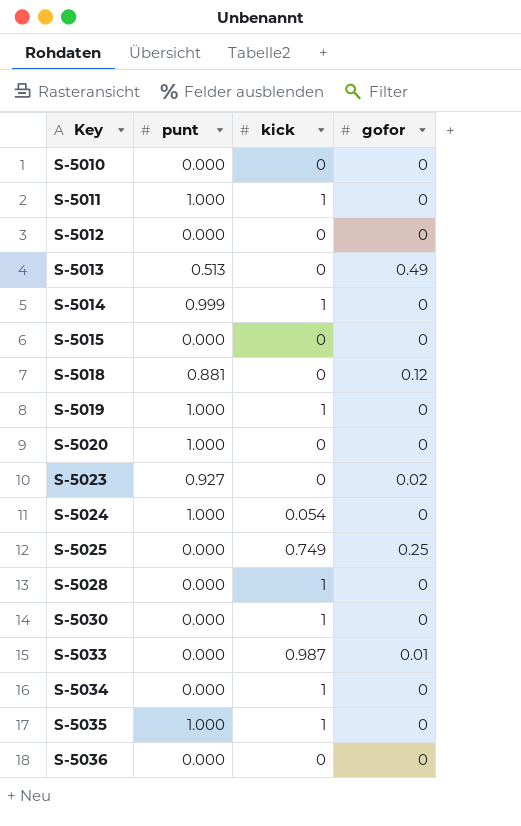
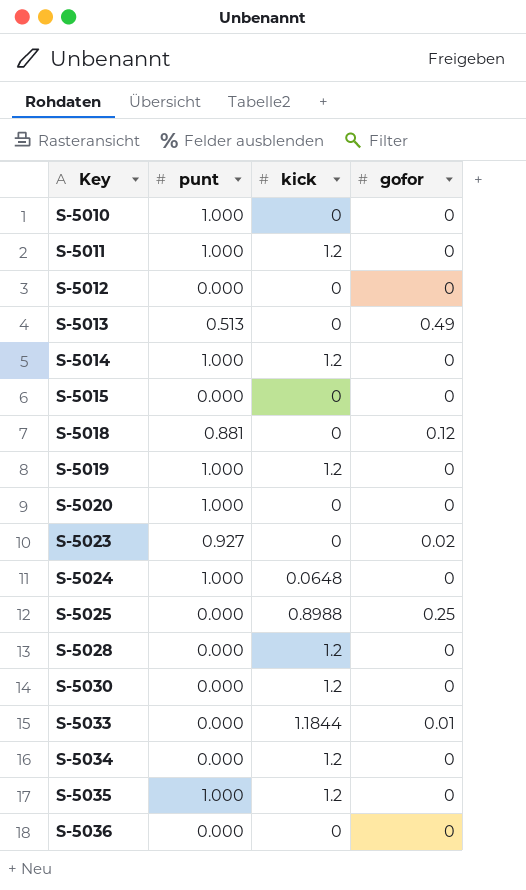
S-5010 | punt: 0.000 -> 1.000
S-5011 | kick: 1 -> 1.2
S-5014 | punt: 0.999 -> 1.000
S-5014 | kick: 1 -> 1.2
S-5019 | kick: 1 -> 1.2
S-5024 | kick: 0.054 -> 0.0648
S-5025 | kick: 0.749 -> 0.8988
S-5028 | kick: 1 -> 1.2
S-5030 | kick: 1 -> 1.2
S-5033 | kick: 0.987 -> 1.1844
S-5034 | kick: 1 -> 1.2
S-5035 | kick: 1 -> 1.2

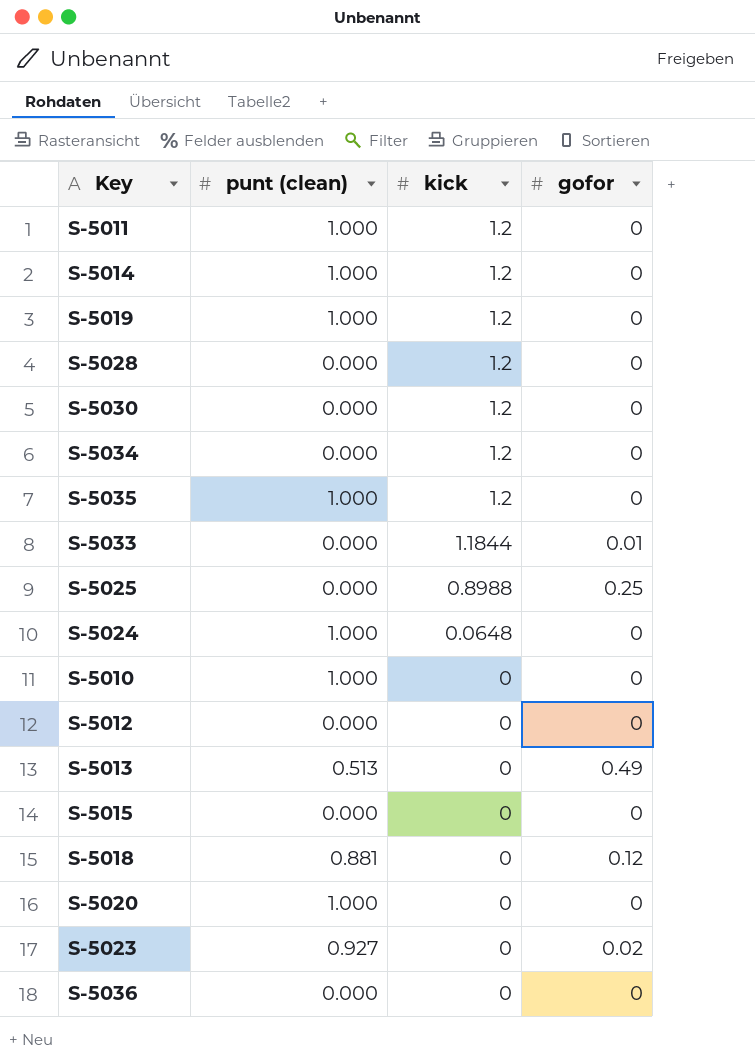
row order: Key ascending -> kick descending
column name: punt -> punt (clean)

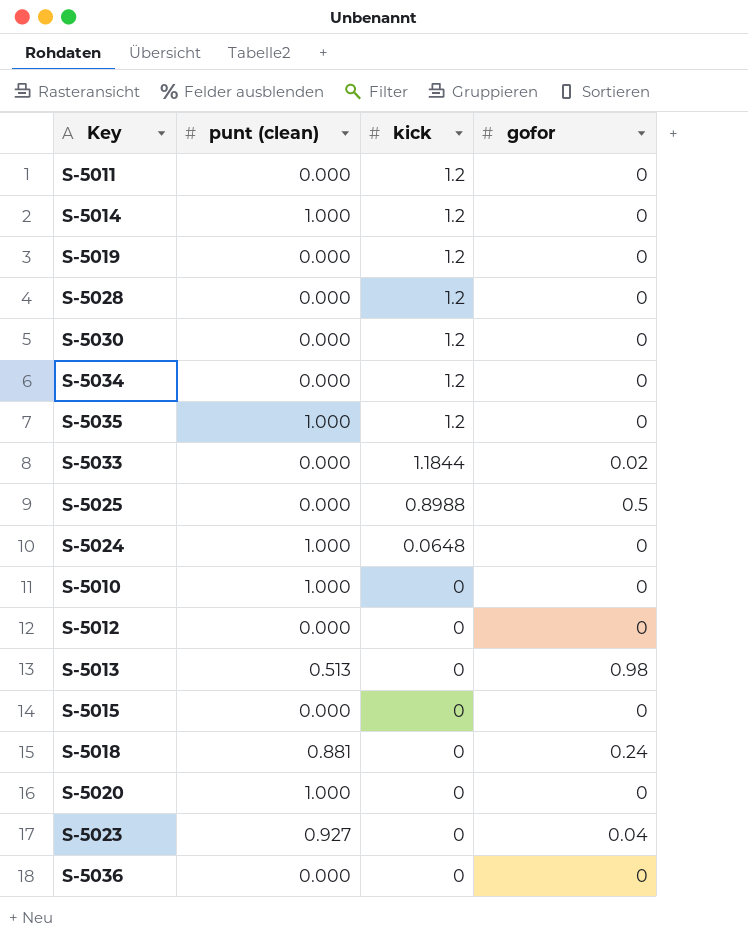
S-5011 | punt (clean): 1.000 -> 0.000
S-5019 | punt (clean): 1.000 -> 0.000
S-5033 | gofor: 0.01 -> 0.02
S-5025 | gofor: 0.25 -> 0.5
S-5013 | gofor: 0.49 -> 0.98
S-5018 | gofor: 0.12 -> 0.24
S-5023 | gofor: 0.02 -> 0.04

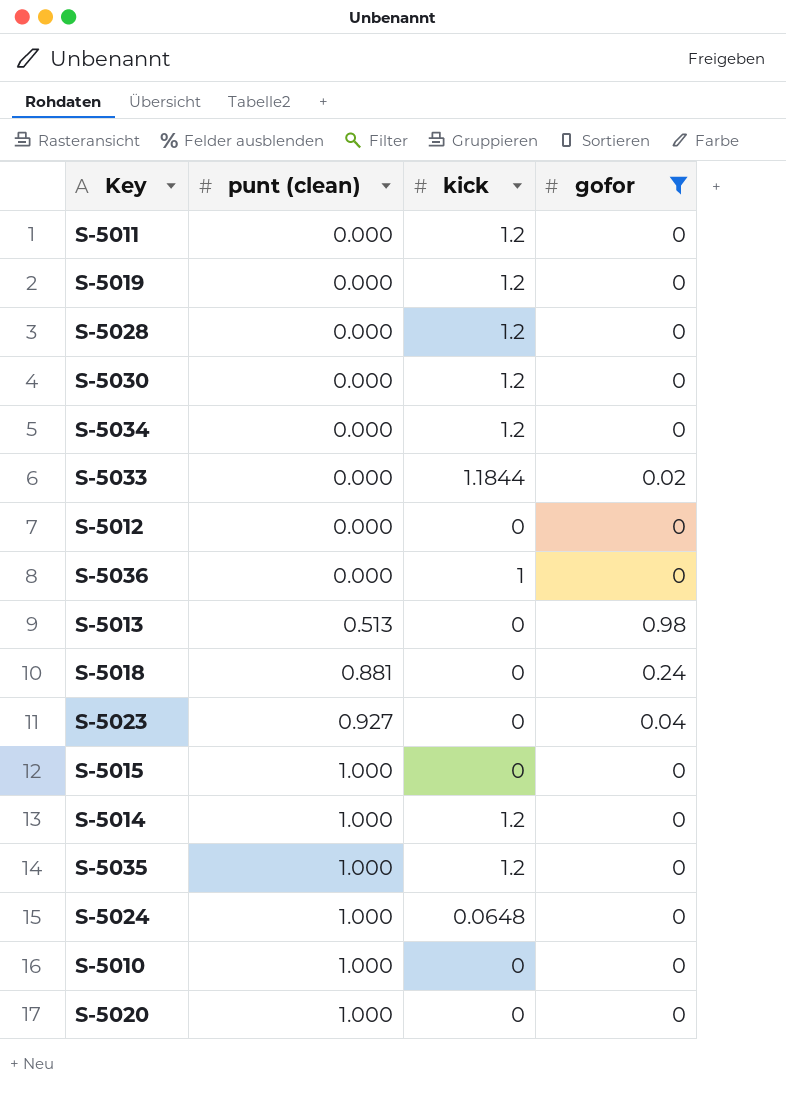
filter: none -> gofor != 0.5
row order: kick descending -> punt (clean) ascending
S-5036 | kick: 0 -> 1
S-5015 | punt (clean): 0.000 -> 1.000

